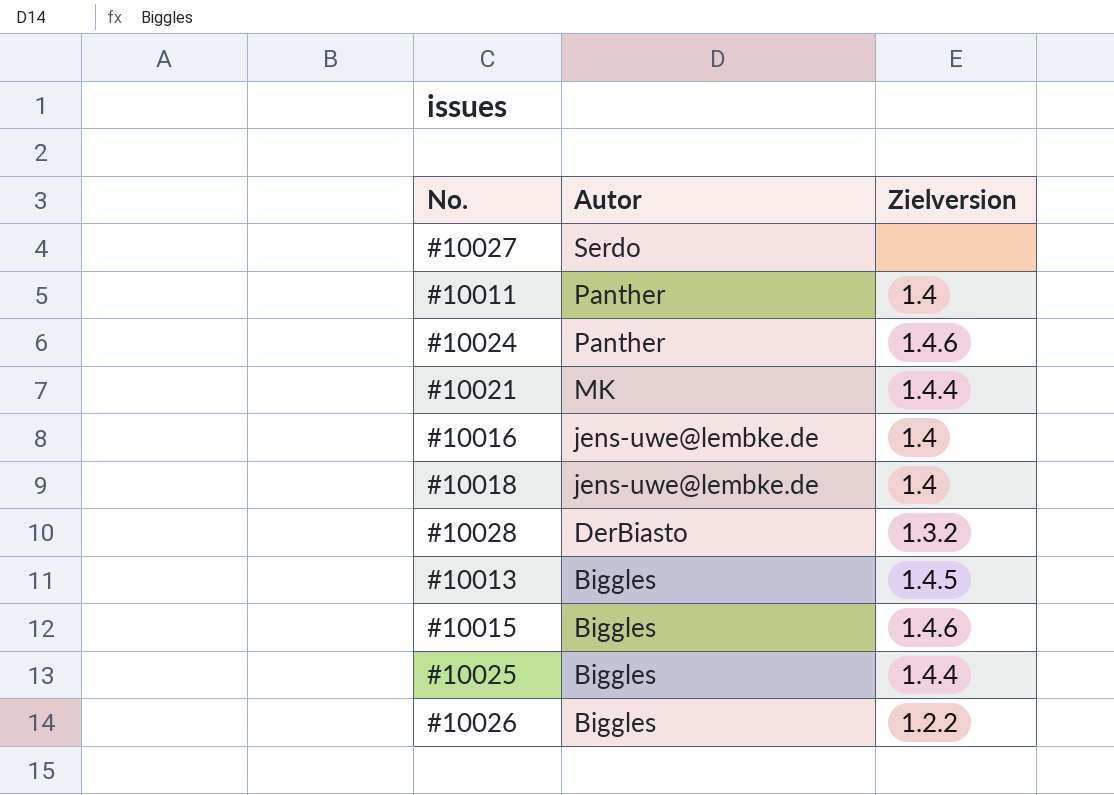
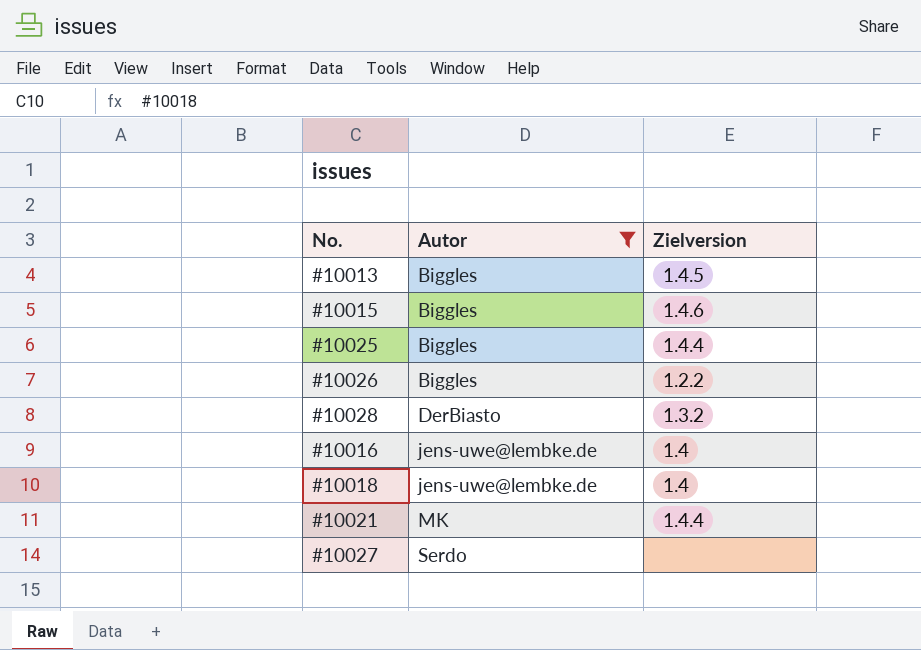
filter: none -> Autor != Panther
row order: Autor descending -> Autor ascending

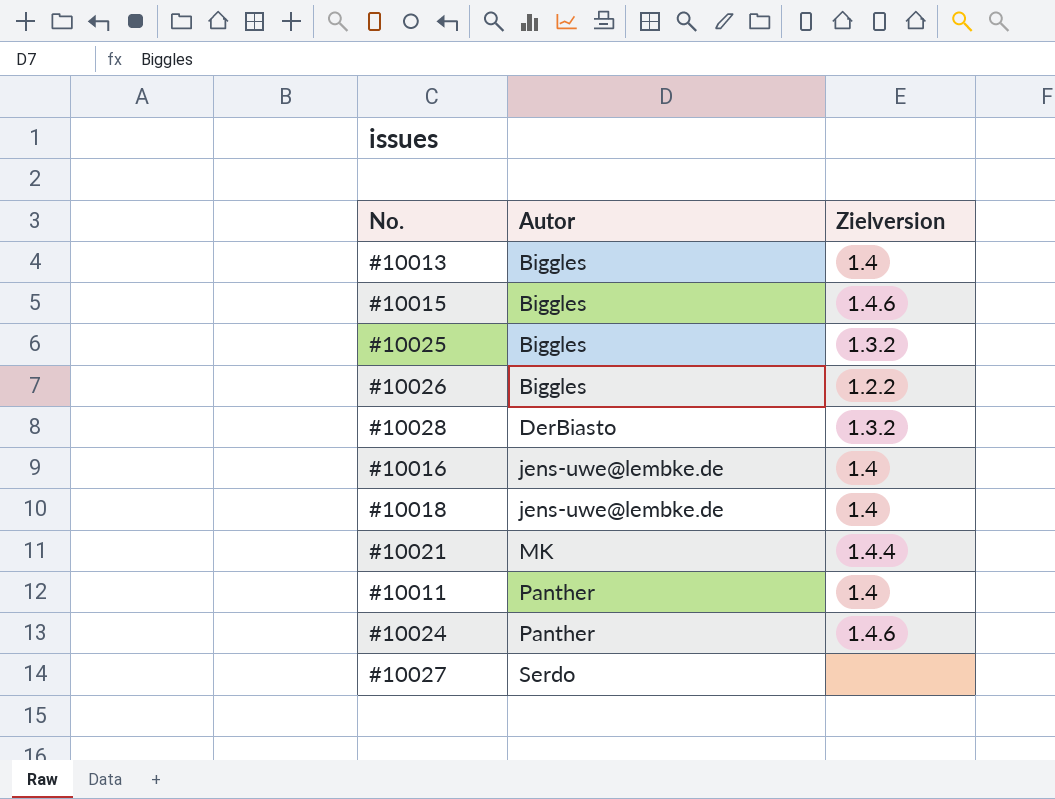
filter: Autor != Panther -> none
#10013 | Zielversion: 1.4.5 -> 1.4
#10025 | Zielversion: 1.4.4 -> 1.3.2

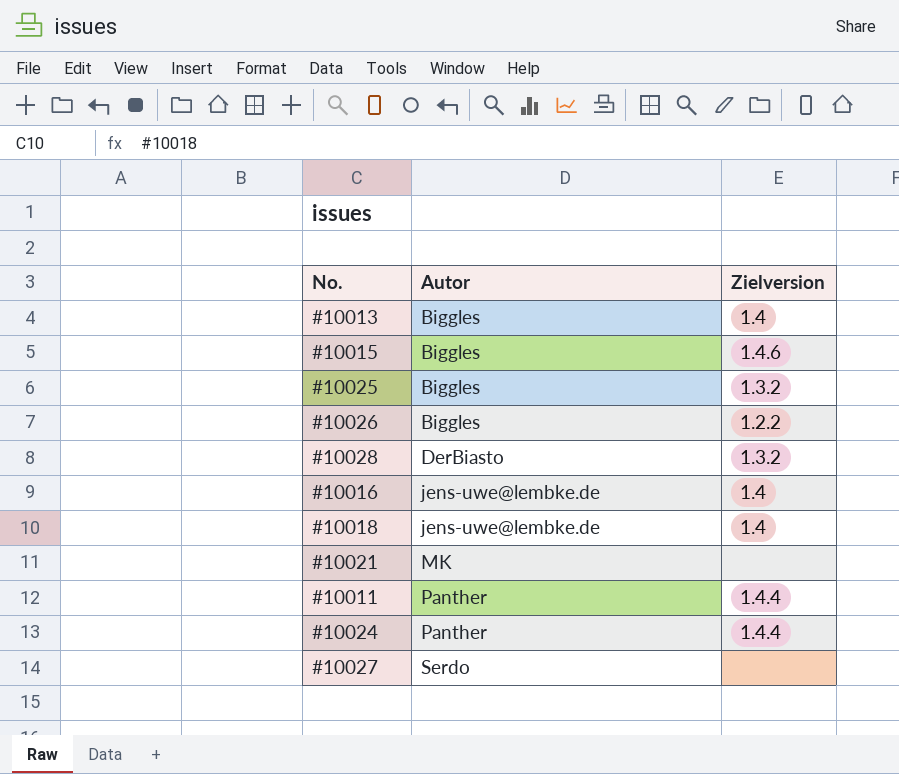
#10021 | Zielversion: 1.4.4 -> none
#10011 | Zielversion: 1.4 -> 1.4.4
#10024 | Zielversion: 1.4.6 -> 1.4.4

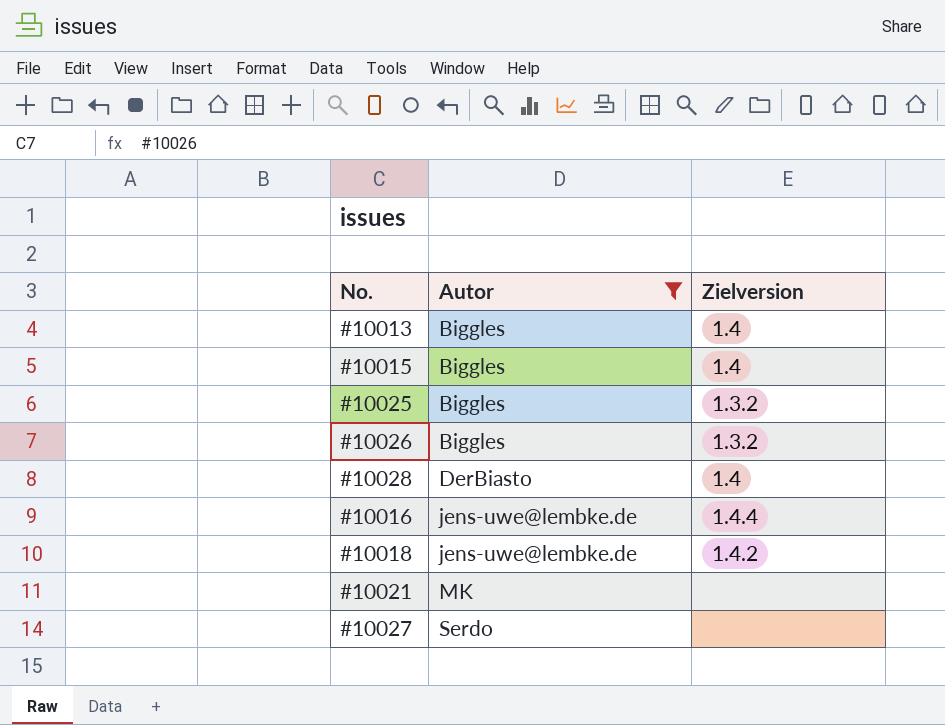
filter: none -> Autor != Panther
#10015 | Zielversion: 1.4.6 -> 1.4
#10026 | Zielversion: 1.2.2 -> 1.3.2
#10028 | Zielversion: 1.3.2 -> 1.4
#10016 | Zielversion: 1.4 -> 1.4.4
#10018 | Zielversion: 1.4 -> 1.4.2

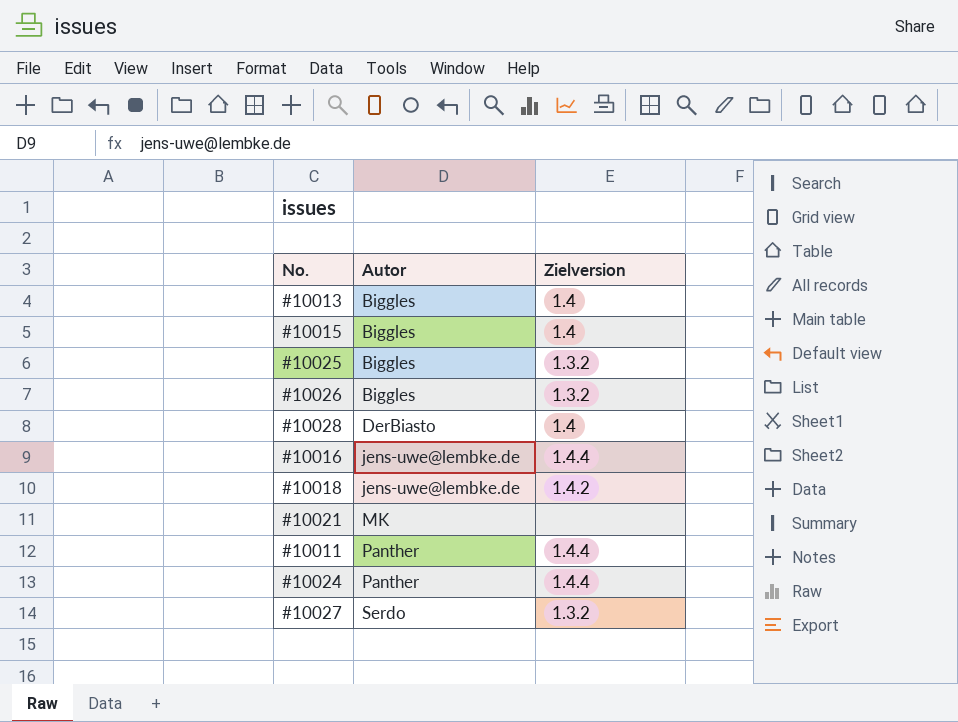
filter: Autor != Panther -> none
#10027 | Zielversion: none -> 1.3.2

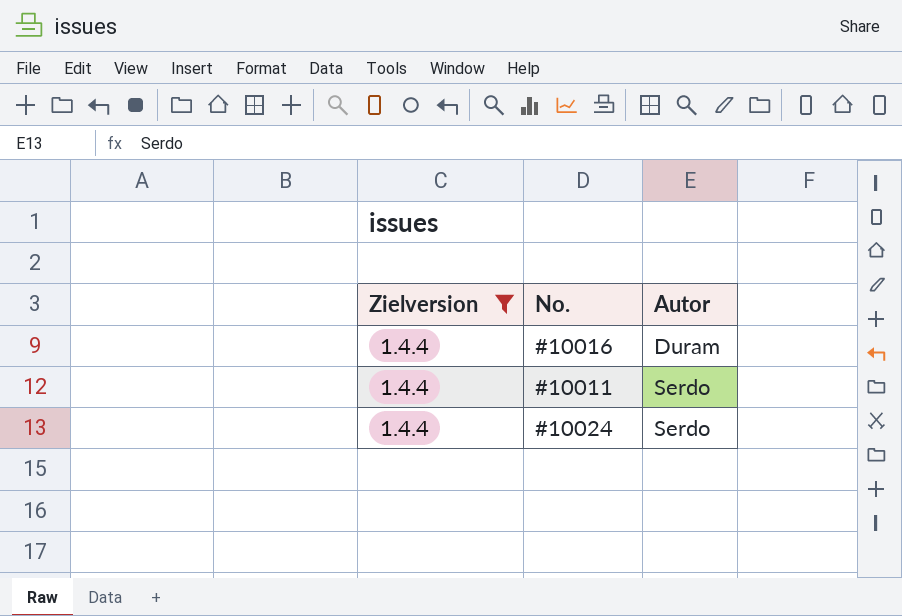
filter: none -> Zielversion = 1.4.4
column Zielversion | position: 3 -> 1
#10016 | Autor: jens-uwe@lembke.de -> Duram
#10011 | Autor: Panther -> Serdo
#10024 | Autor: Panther -> Serdo

